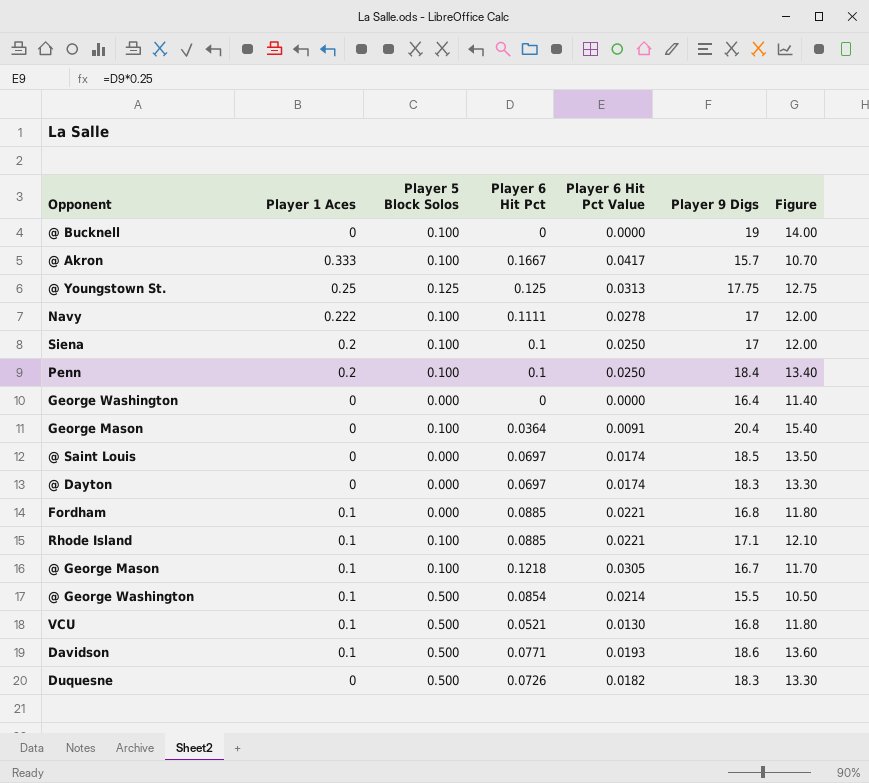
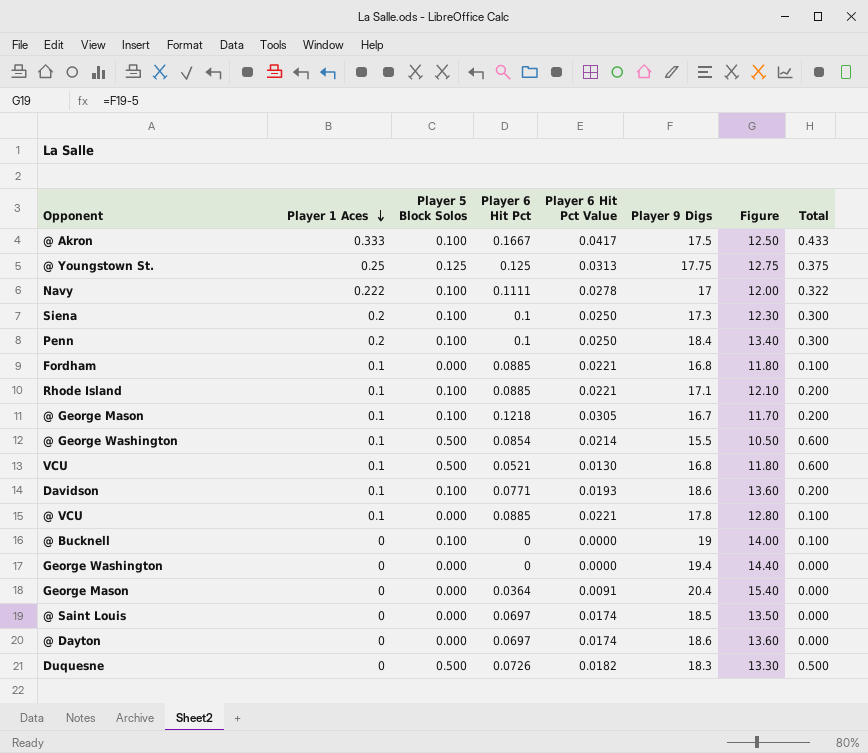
row order: none -> Player 1 Aces descending
column Total | formula: none -> [Player 1 Aces] + [Player 5 Block Solos]
@ Akron | Player 9 Digs: 15.7 -> 17.5
@ Akron | Figure: 10.70 -> 12.50
Siena | Player 9 Digs: 17 -> 17.3
Siena | Figure: 12.00 -> 12.30
Davidson | Player 5 Block Solos: 0.500 -> 0.100
row @ VCU: none -> 0.1 | 0.000 | 0.0885 | 0.0221 | 17.8 | 12.80 | 0.100
George Washington | Player 9 Digs: 16.4 -> 19.4
George Washington | Figure: 11.40 -> 14.40
George Mason | Player 5 Block Solos: 0.100 -> 0.000
@ Dayton | Player 9 Digs: 18.3 -> 18.6
@ Dayton | Figure: 13.30 -> 13.60

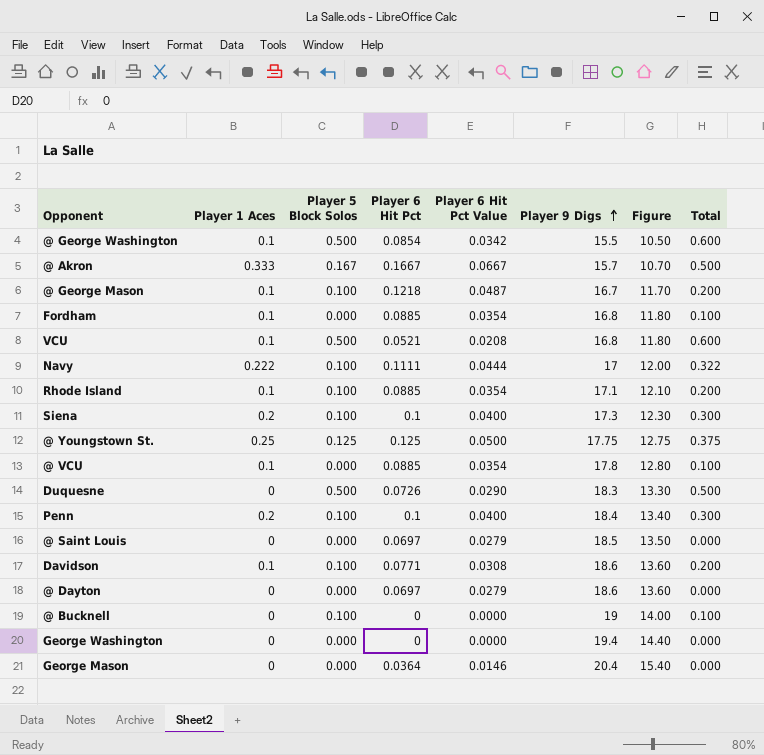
row order: Player 1 Aces descending -> Player 9 Digs ascending
column Player 6 Hit Pct Value | formula: [Player 6 Hit Pct] * 0.25 -> [Player 6 Hit Pct] * 0.4
@ Akron | Player 5 Block Solos: 0.100 -> 0.167
@ Akron | Player 9 Digs: 17.5 -> 15.7
@ Akron | Figure: 12.50 -> 10.70
@ Akron | Total: 0.433 -> 0.500

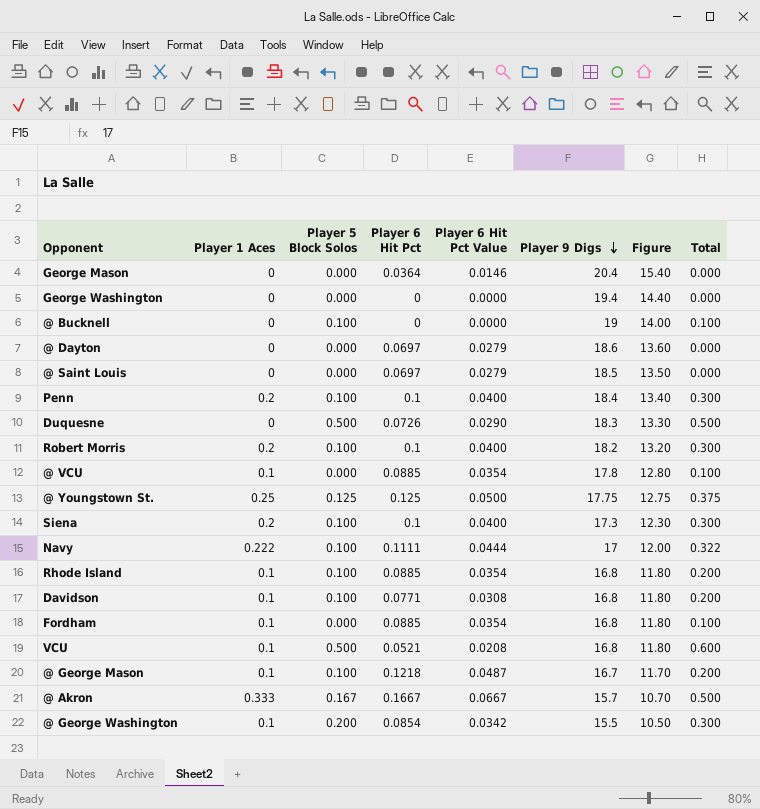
row order: Player 9 Digs ascending -> Player 9 Digs descending
row Robert Morris: none -> 0.2 | 0.100 | 0.1 | 0.0400 | 18.2 | 13.20 | 0.300
Rhode Island | Player 9 Digs: 17.1 -> 16.8
Rhode Island | Figure: 12.10 -> 11.80
Davidson | Player 9 Digs: 18.6 -> 16.8
Davidson | Figure: 13.60 -> 11.80
@ George Washington | Player 5 Block Solos: 0.500 -> 0.200
@ George Washington | Total: 0.600 -> 0.300

